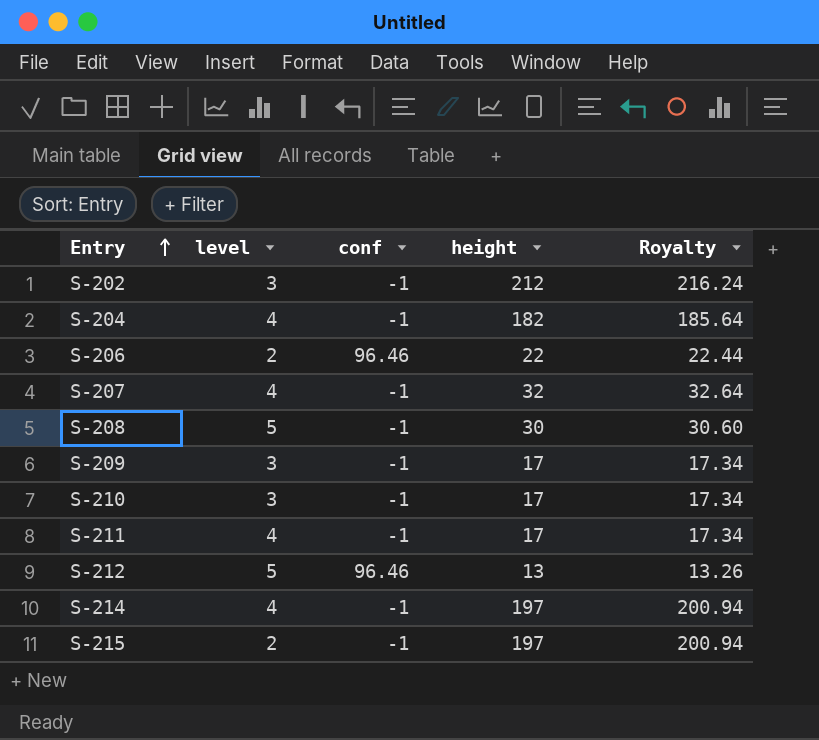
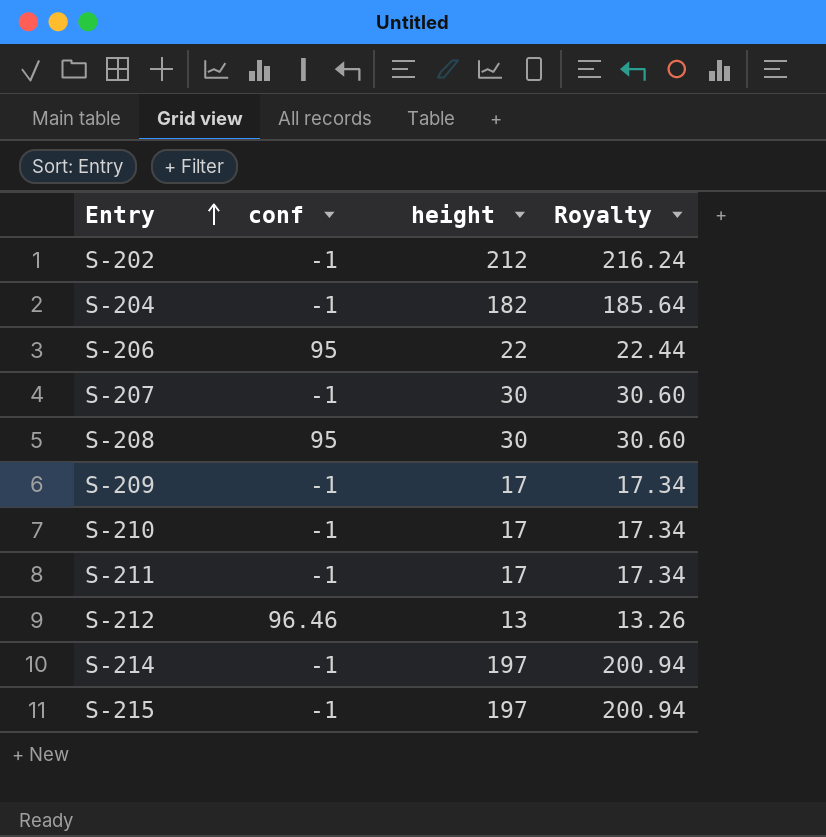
column level | position: 2 -> none
S-206 | conf: 96.46 -> 95
S-207 | height: 32 -> 30
S-207 | Royalty: 32.64 -> 30.60
S-208 | conf: -1 -> 95

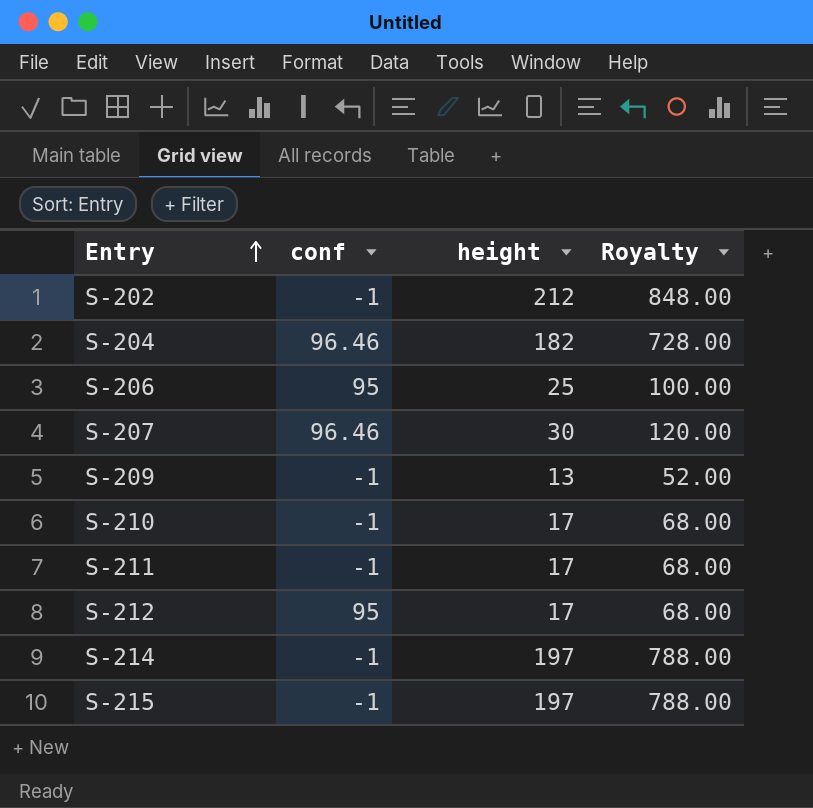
column Royalty | formula: [height] * 1.02 -> [height] * 4
row S-208: 95 | 30 | 30.60 -> none
S-204 | conf: -1 -> 96.46
S-206 | height: 22 -> 25
S-207 | conf: -1 -> 96.46
S-209 | height: 17 -> 13
S-212 | conf: 96.46 -> 95
S-212 | height: 13 -> 17

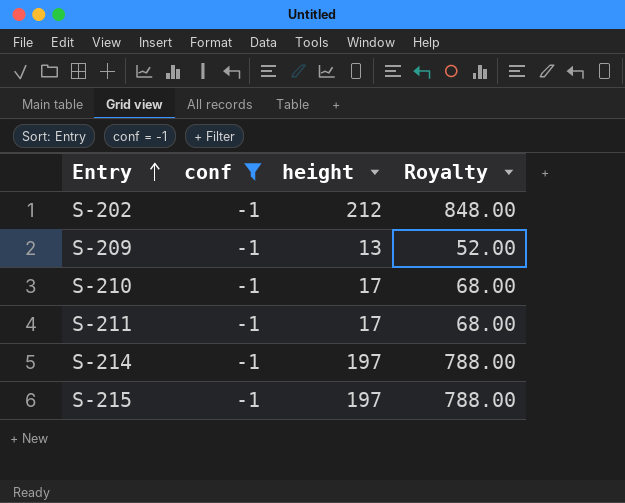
filter: none -> conf = -1

